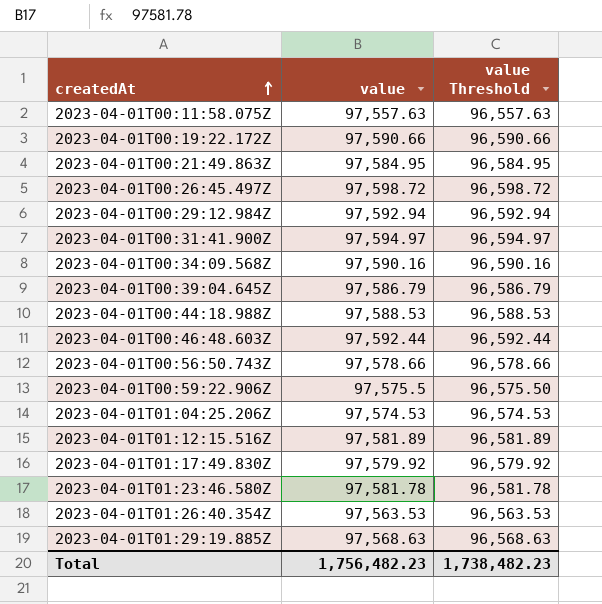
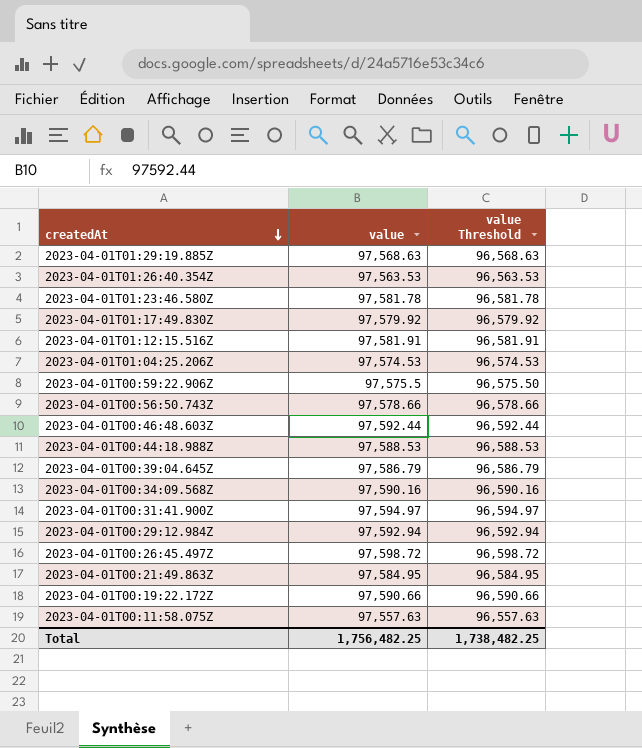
row order: createdAt ascending -> createdAt descending
2023-04-01T01:12:15.516Z | value: 97,581.89 -> 97,581.91
2023-04-01T01:12:15.516Z | value Threshold: 96,581.89 -> 96,581.91
Total | value: 1,756,482.23 -> 1,756,482.25
Total | value Threshold: 1,738,482.23 -> 1,738,482.25

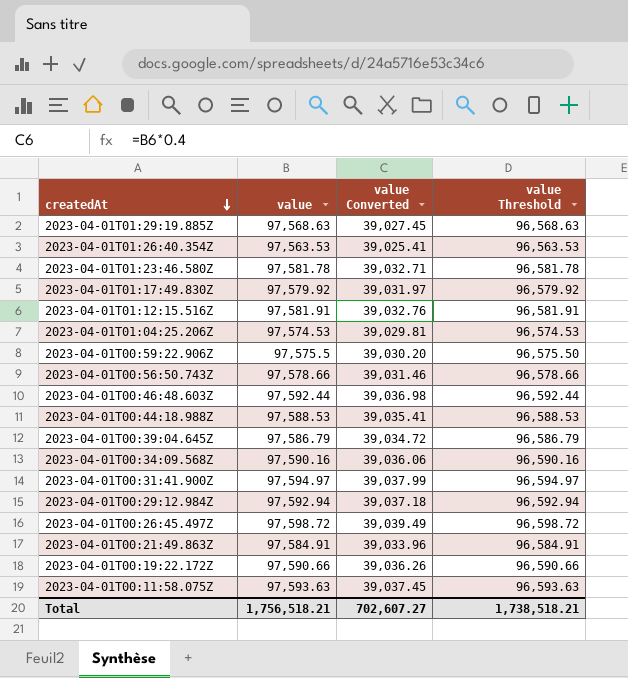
column value Converted | formula: none -> [value] * 0.4
2023-04-01T00:21:49.863Z | value: 97,584.95 -> 97,584.91
2023-04-01T00:21:49.863Z | value Threshold: 96,584.95 -> 96,584.91
2023-04-01T00:11:58.075Z | value: 97,557.63 -> 97,593.63
2023-04-01T00:11:58.075Z | value Threshold: 96,557.63 -> 96,593.63
Total | value: 1,756,482.25 -> 1,756,518.21
Total | value Threshold: 1,738,482.25 -> 1,738,518.21

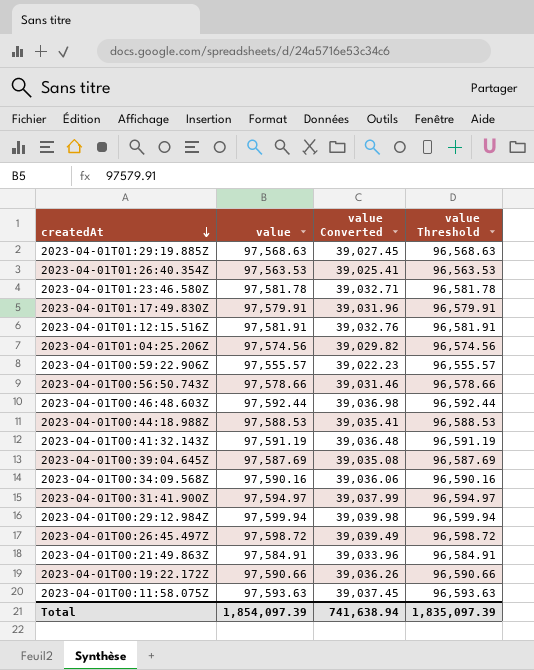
2023-04-01T01:17:49.830Z | value: 97,579.92 -> 97,579.91
2023-04-01T01:17:49.830Z | value Converted: 39,031.97 -> 39,031.96
2023-04-01T01:17:49.830Z | value Threshold: 96,579.92 -> 96,579.91
2023-04-01T01:04:25.206Z | value: 97,574.53 -> 97,574.56
2023-04-01T01:04:25.206Z | value Converted: 39,029.81 -> 39,029.82
2023-04-01T01:04:25.206Z | value Threshold: 96,574.53 -> 96,574.56
2023-04-01T00:59:22.906Z | value: 97,575.5 -> 97,555.57
2023-04-01T00:59:22.906Z | value Converted: 39,030.20 -> 39,022.23
2023-04-01T00:59:22.906Z | value Threshold: 96,575.50 -> 96,555.57
row 2023-04-01T00:41:32.143Z: none -> 97,591.19 | 39,036.48 | 96,591.19
2023-04-01T00:39:04.645Z | value: 97,586.79 -> 97,587.69
2023-04-01T00:39:04.645Z | value Converted: 39,034.72 -> 39,035.08
2023-04-01T00:39:04.645Z | value Threshold: 96,586.79 -> 96,587.69
2023-04-01T00:29:12.984Z | value: 97,592.94 -> 97,599.94
2023-04-01T00:29:12.984Z | value Converted: 39,037.18 -> 39,039.98
2023-04-01T00:29:12.984Z | value Threshold: 96,592.94 -> 96,599.94
Total | value: 1,756,518.21 -> 1,854,097.39
Total | value Converted: 702,607.27 -> 741,638.94
Total | value Threshold: 1,738,518.21 -> 1,835,097.39

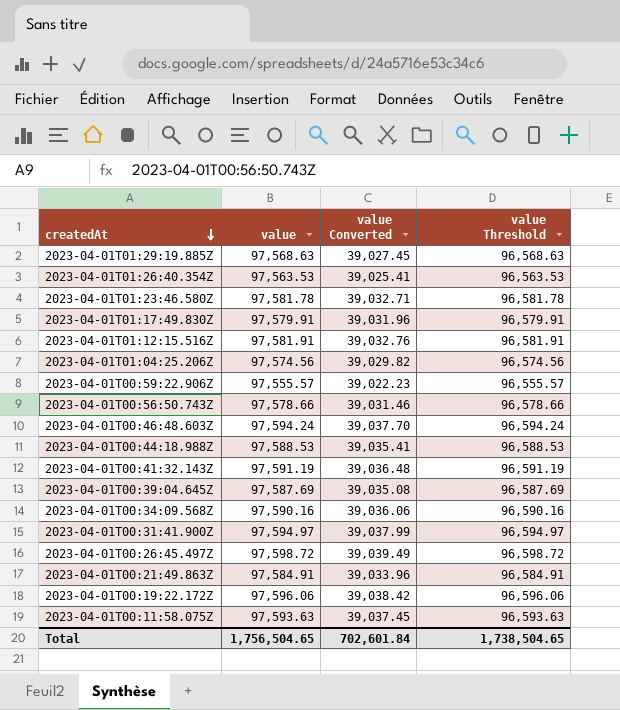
row 2023-04-01T00:29:12.984Z: 97,599.94 | 39,039.98 | 96,599.94 -> none
2023-04-01T00:46:48.603Z | value: 97,592.44 -> 97,594.24
2023-04-01T00:46:48.603Z | value Converted: 39,036.98 -> 39,037.70
2023-04-01T00:46:48.603Z | value Threshold: 96,592.44 -> 96,594.24
2023-04-01T00:19:22.172Z | value: 97,590.66 -> 97,596.06
2023-04-01T00:19:22.172Z | value Converted: 39,036.26 -> 39,038.42
2023-04-01T00:19:22.172Z | value Threshold: 96,590.66 -> 96,596.06
Total | value: 1,854,097.39 -> 1,756,504.65
Total | value Converted: 741,638.94 -> 702,601.84
Total | value Threshold: 1,835,097.39 -> 1,738,504.65

